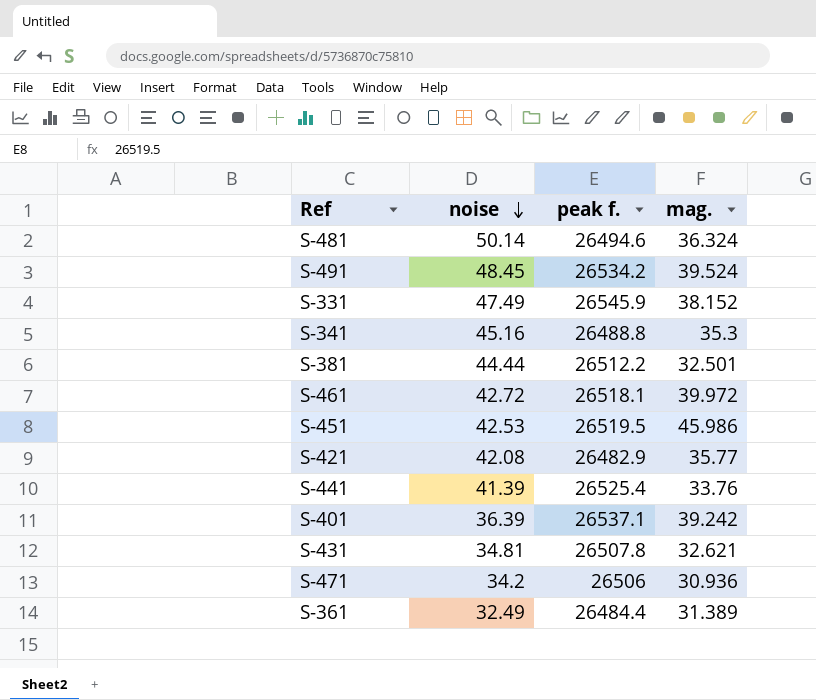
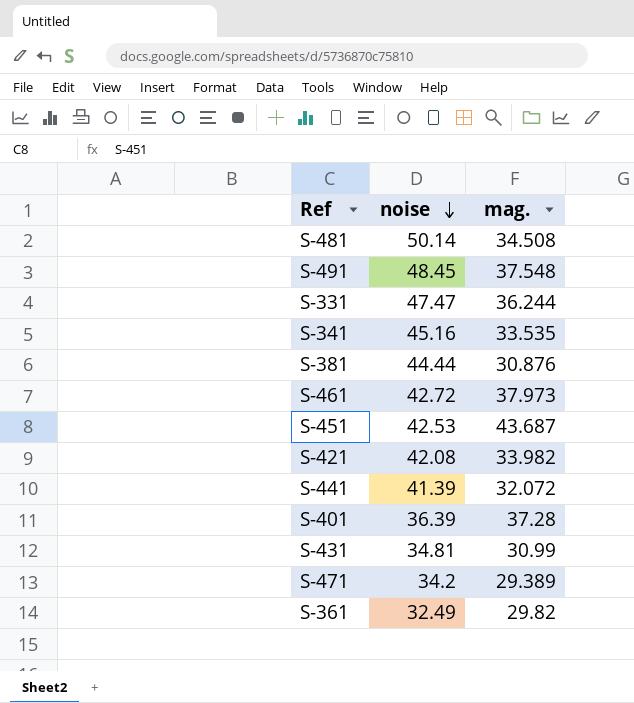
column peak f. | position: 3 -> none
S-481 | mag.: 36.324 -> 34.508
S-491 | mag.: 39.524 -> 37.548
S-331 | noise: 47.49 -> 47.47
S-331 | mag.: 38.152 -> 36.244
S-341 | mag.: 35.3 -> 33.535
S-381 | mag.: 32.501 -> 30.876
S-461 | mag.: 39.972 -> 37.973
S-451 | mag.: 45.986 -> 43.687
S-421 | mag.: 35.77 -> 33.982
S-441 | mag.: 33.76 -> 32.072
S-401 | mag.: 39.242 -> 37.28
S-431 | mag.: 32.621 -> 30.99
S-471 | mag.: 30.936 -> 29.389
S-361 | mag.: 31.389 -> 29.82

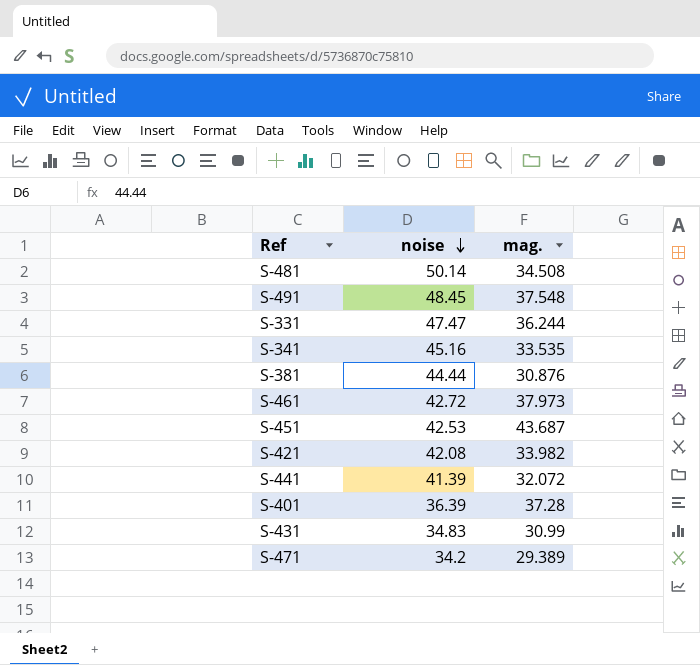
row S-361: 32.49 | 29.82 -> none
S-431 | noise: 34.81 -> 34.83

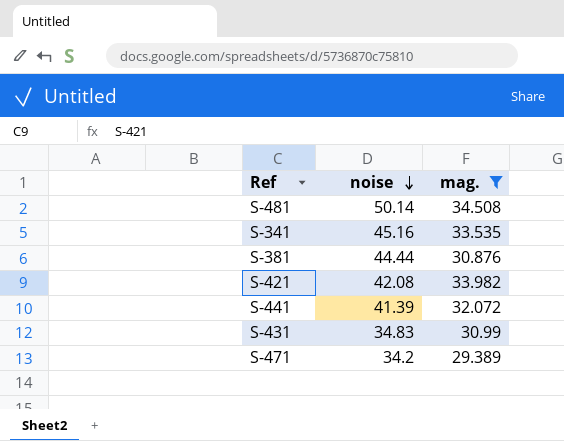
filter: none -> mag. <= 34.508

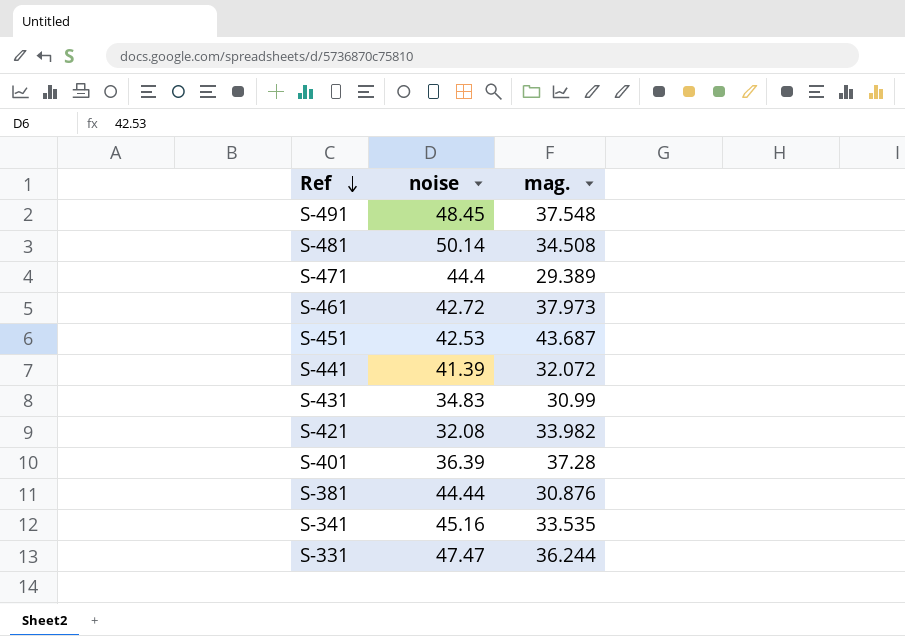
filter: mag. <= 34.508 -> none
row order: noise descending -> Ref descending
S-471 | noise: 34.2 -> 44.4
S-421 | noise: 42.08 -> 32.08

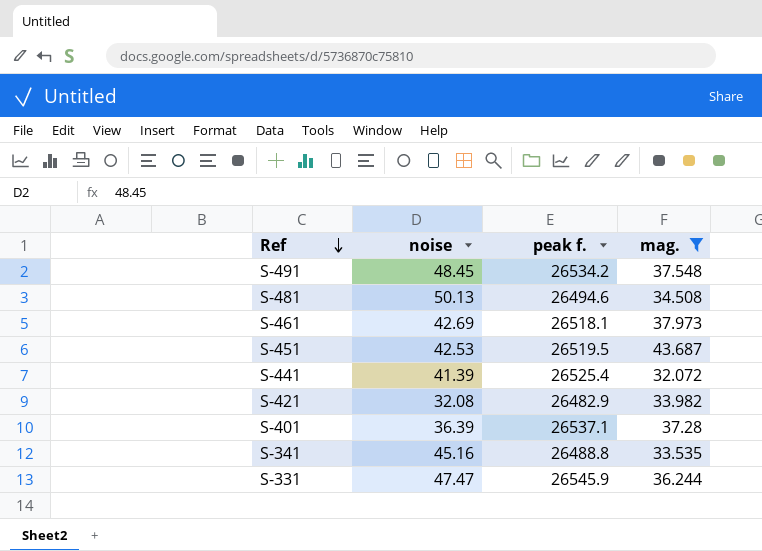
filter: none -> mag. >= 32.072
column peak f. | position: none -> 3
S-481 | noise: 50.14 -> 50.13
S-461 | noise: 42.72 -> 42.69

